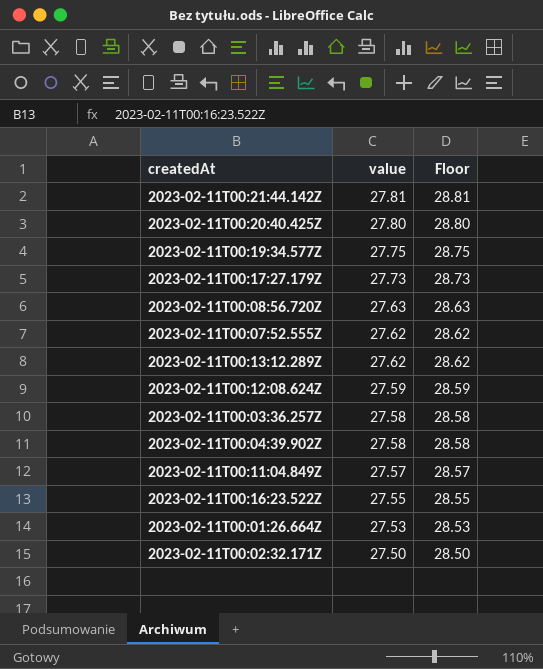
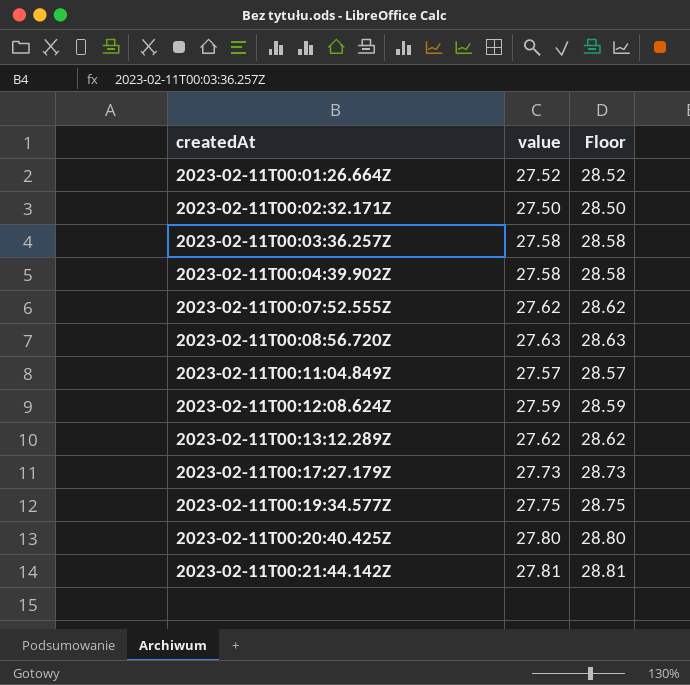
row order: value descending -> createdAt ascending
row 2023-02-11T00:16:23.522Z: 27.55 | 28.55 -> none
2023-02-11T00:01:26.664Z | value: 27.53 -> 27.52
2023-02-11T00:01:26.664Z | Floor: 28.53 -> 28.52

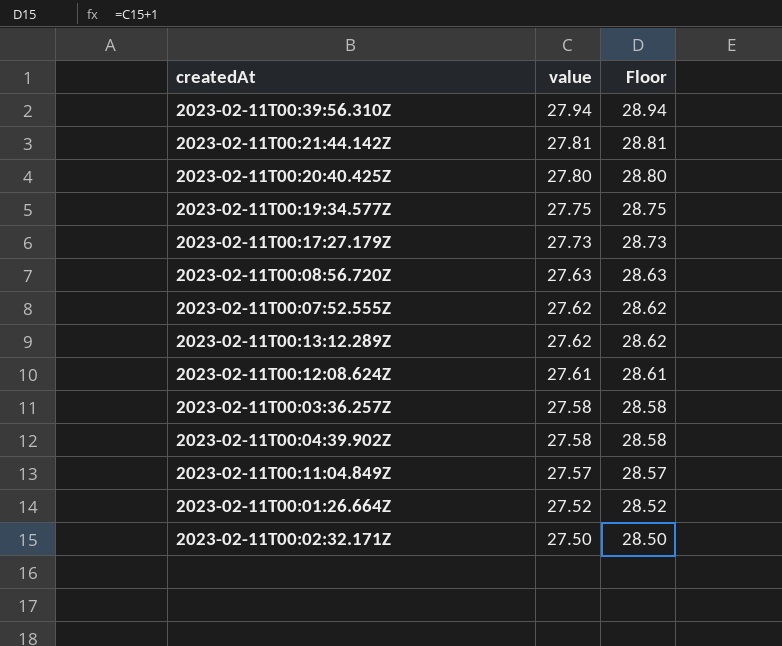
row order: createdAt ascending -> value descending
row 2023-02-11T00:39:56.310Z: none -> 27.94 | 28.94
2023-02-11T00:12:08.624Z | value: 27.59 -> 27.61
2023-02-11T00:12:08.624Z | Floor: 28.59 -> 28.61

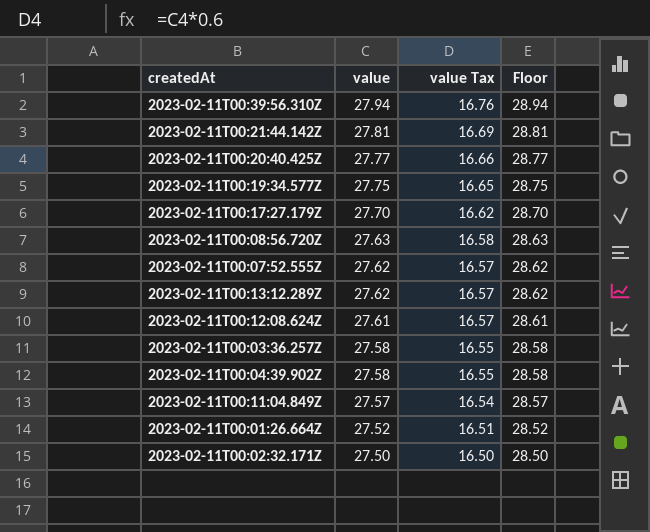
column value Tax | formula: none -> [value] * 0.6
2023-02-11T00:20:40.425Z | value: 27.80 -> 27.77
2023-02-11T00:20:40.425Z | Floor: 28.80 -> 28.77
2023-02-11T00:17:27.179Z | value: 27.73 -> 27.70
2023-02-11T00:17:27.179Z | Floor: 28.73 -> 28.70

